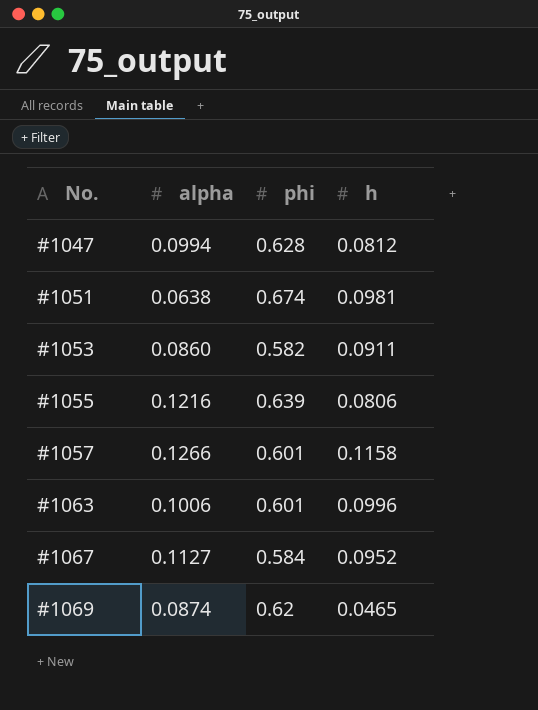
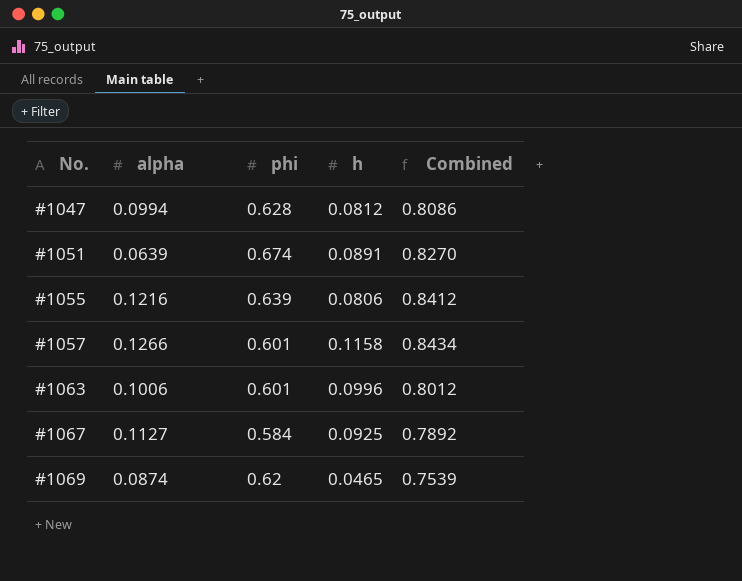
column Combined | formula: none -> [alpha] + [phi] + [h]
row #1053: 0.0860 | 0.582 | 0.0911 -> none
#1051 | alpha: 0.0638 -> 0.0639
#1051 | h: 0.0981 -> 0.0891
#1067 | h: 0.0952 -> 0.0925

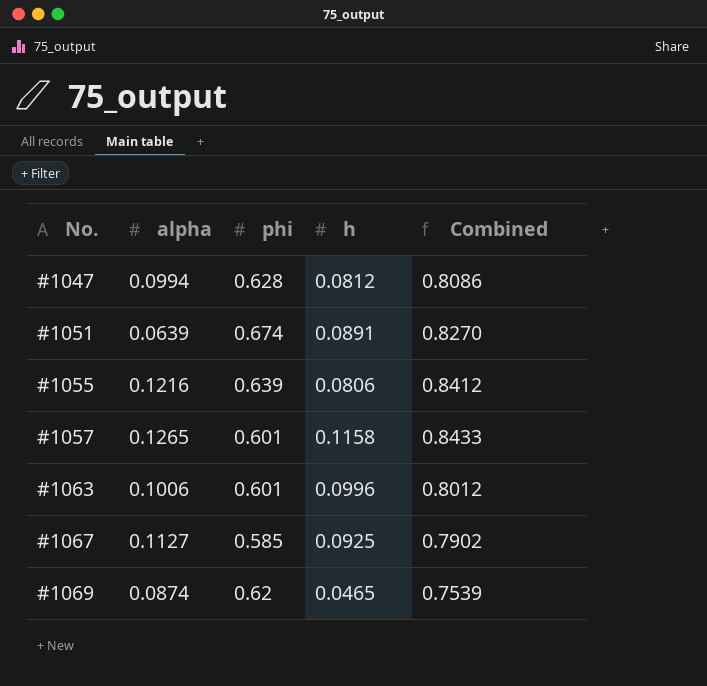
#1057 | alpha: 0.1266 -> 0.1265
#1057 | Combined: 0.8434 -> 0.8433
#1067 | phi: 0.584 -> 0.585
#1067 | Combined: 0.7892 -> 0.7902

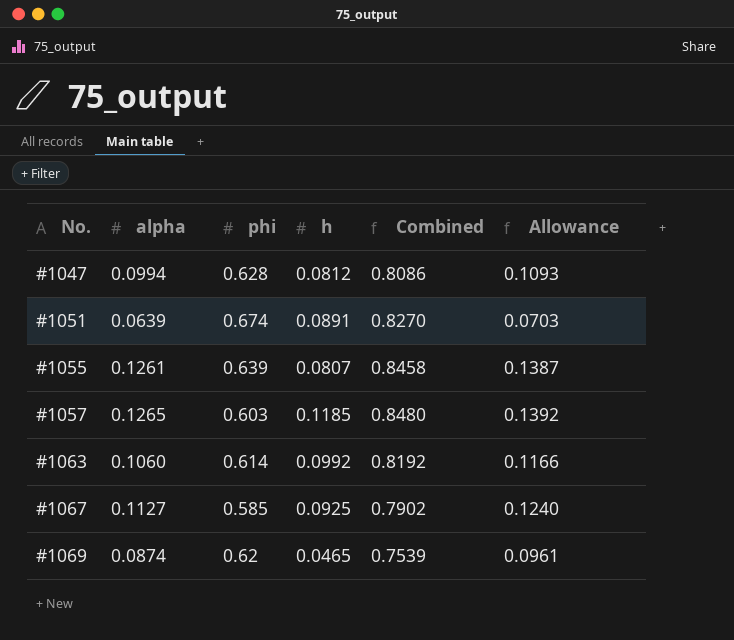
column Allowance | formula: none -> [alpha] * 1.1
#1055 | alpha: 0.1216 -> 0.1261
#1055 | h: 0.0806 -> 0.0807
#1055 | Combined: 0.8412 -> 0.8458
#1057 | phi: 0.601 -> 0.603
#1057 | h: 0.1158 -> 0.1185
#1057 | Combined: 0.8433 -> 0.8480
#1063 | alpha: 0.1006 -> 0.1060
#1063 | phi: 0.601 -> 0.614
#1063 | h: 0.0996 -> 0.0992
#1063 | Combined: 0.8012 -> 0.8192

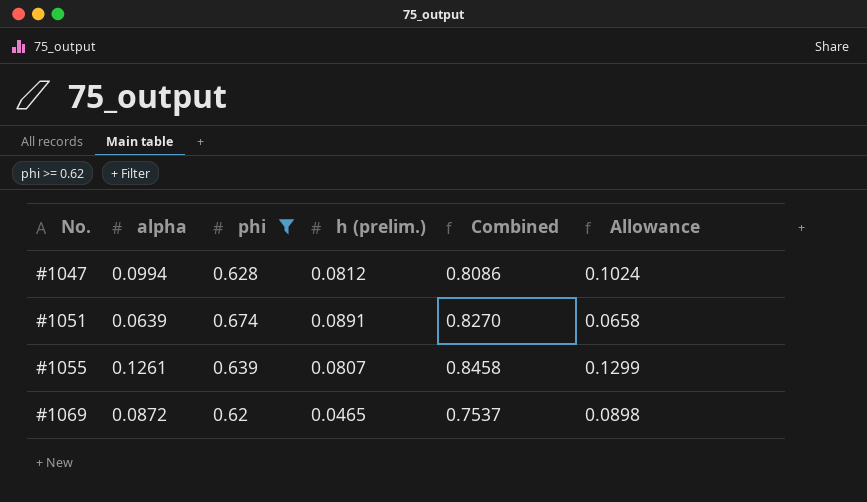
filter: none -> phi >= 0.62
column name: h -> h (prelim.)
column Allowance | formula: [alpha] * 1.1 -> [alpha] * 1.03
#1069 | alpha: 0.0874 -> 0.0872
#1069 | Combined: 0.7539 -> 0.7537

